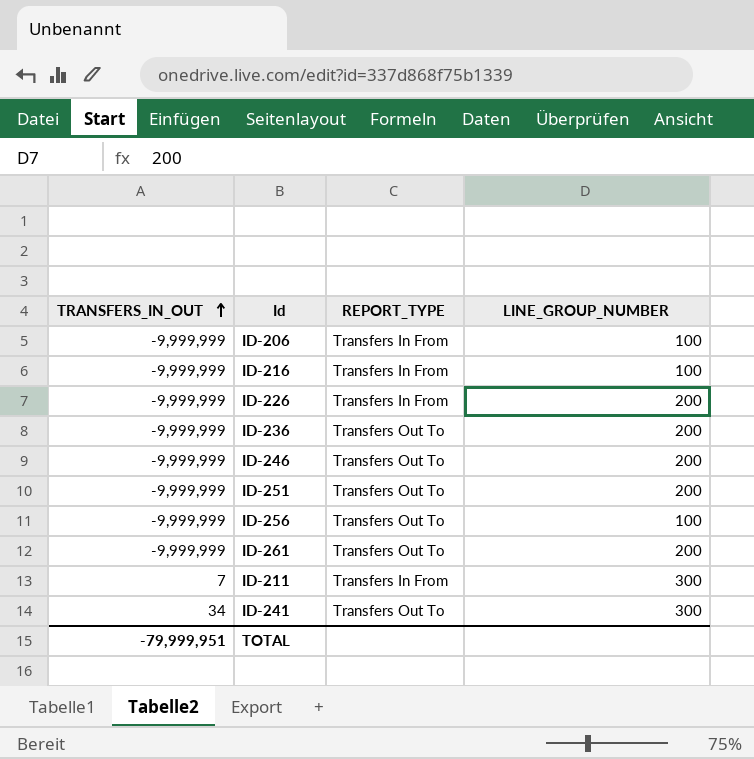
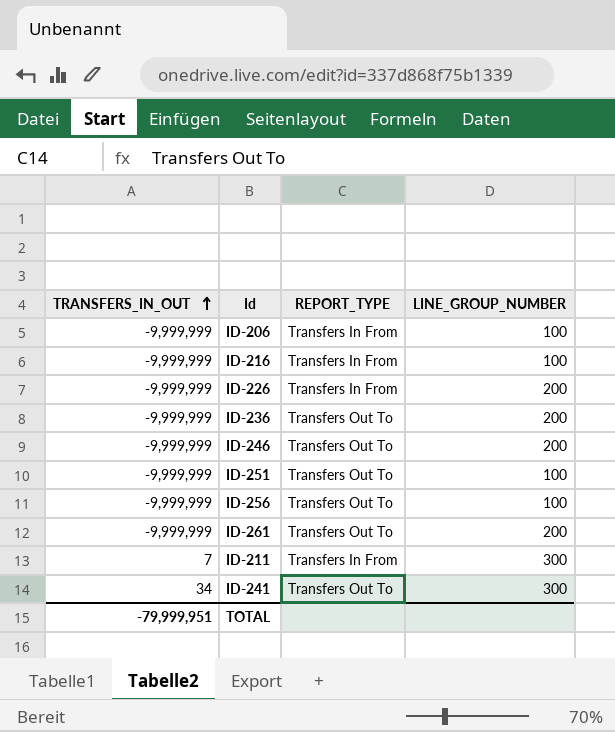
ID-251 | LINE_GROUP_NUMBER: 200 -> 100

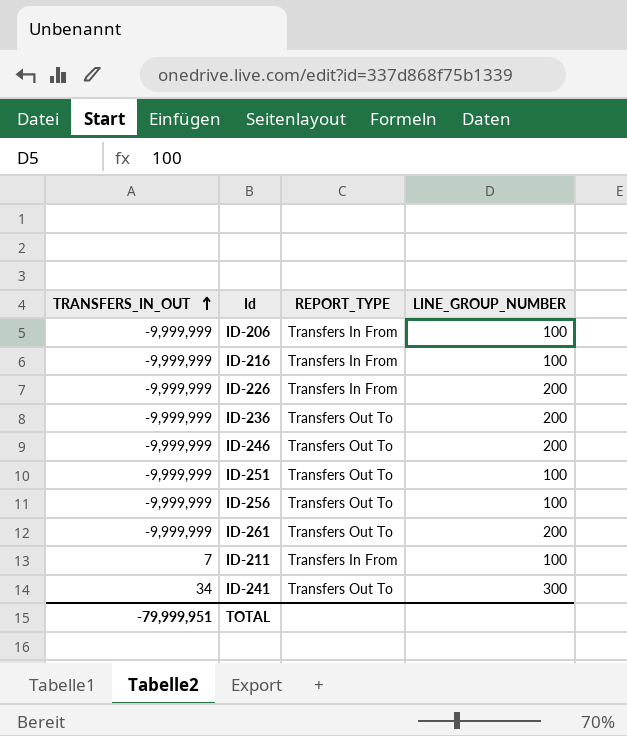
ID-211 | LINE_GROUP_NUMBER: 300 -> 100

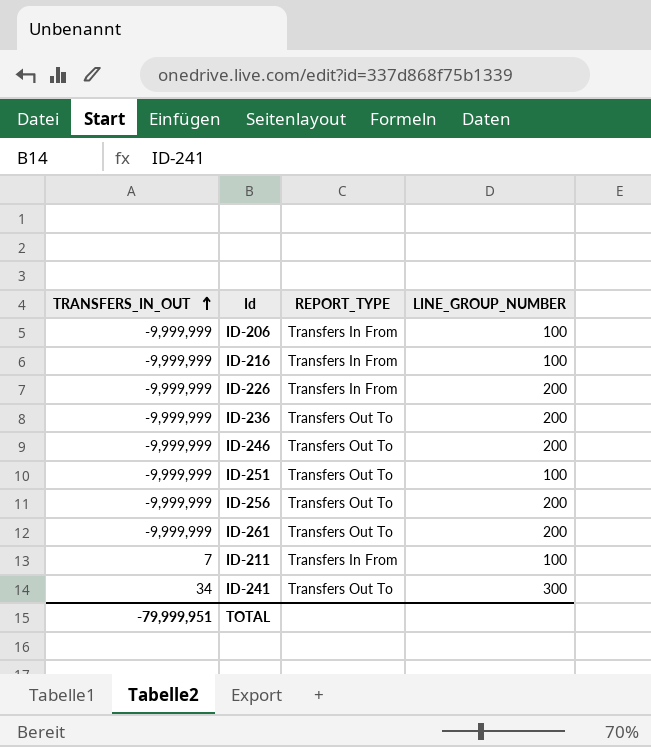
ID-256 | LINE_GROUP_NUMBER: 100 -> 200

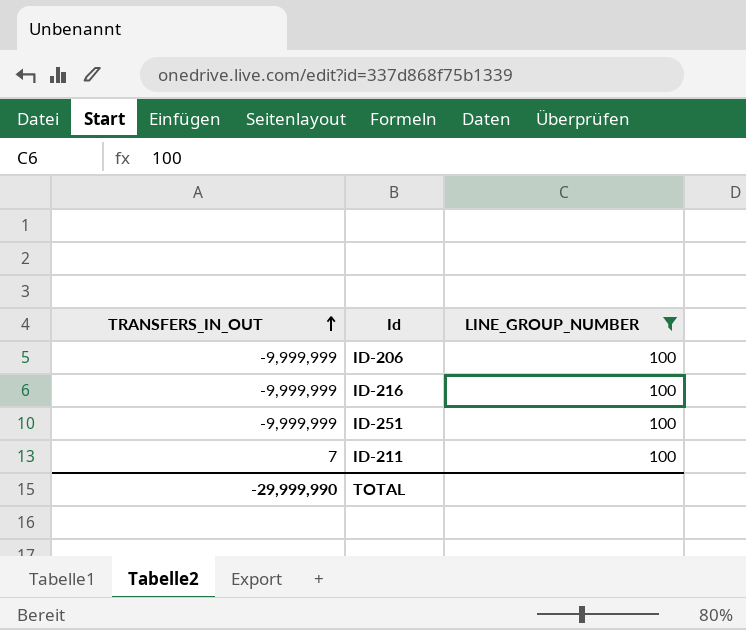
filter: none -> LINE_GROUP_NUMBER = 100
column REPORT_TYPE | position: 3 -> none
TOTAL | TRANSFERS_IN_OUT: -79,999,951 -> -29,999,990

